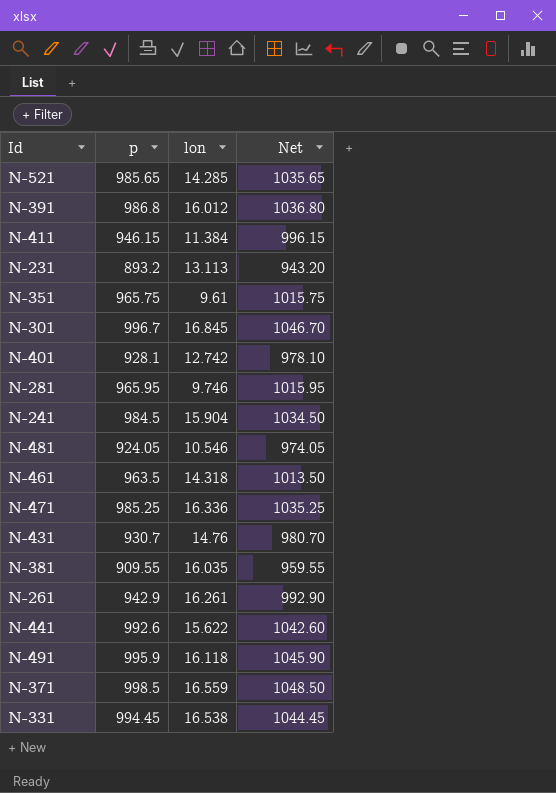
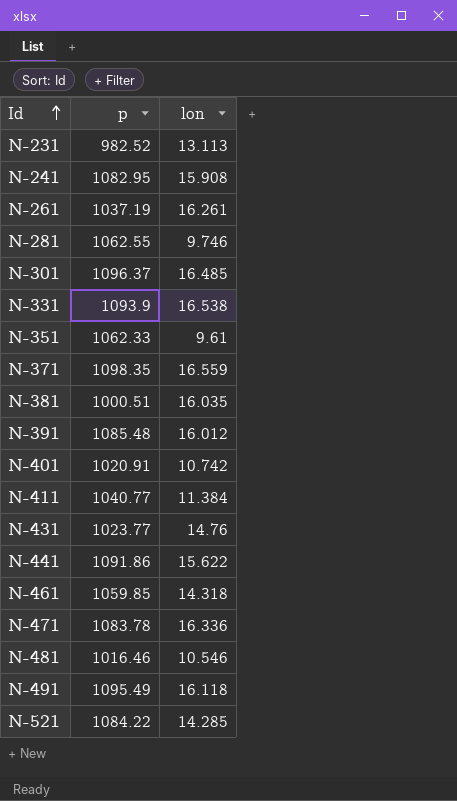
row order: none -> Id ascending
column Net | formula: [p] + 50 -> none
N-231 | p: 893.2 -> 982.52
N-241 | p: 984.5 -> 1082.95
N-241 | lon: 15.904 -> 15.908
N-261 | p: 942.9 -> 1037.19
N-281 | p: 965.95 -> 1062.55
N-301 | p: 996.7 -> 1096.37
N-301 | lon: 16.845 -> 16.485
N-331 | p: 994.45 -> 1093.9
N-351 | p: 965.75 -> 1062.33
N-371 | p: 998.5 -> 1098.35
N-381 | p: 909.55 -> 1000.51
N-391 | p: 986.8 -> 1085.48
N-401 | p: 928.1 -> 1020.91
N-401 | lon: 12.742 -> 10.742
N-411 | p: 946.15 -> 1040.77
N-431 | p: 930.7 -> 1023.77
N-441 | p: 992.6 -> 1091.86
N-461 | p: 963.5 -> 1059.85
N-471 | p: 985.25 -> 1083.78
N-481 | p: 924.05 -> 1016.46
N-491 | p: 995.9 -> 1095.49
N-521 | p: 985.65 -> 1084.22

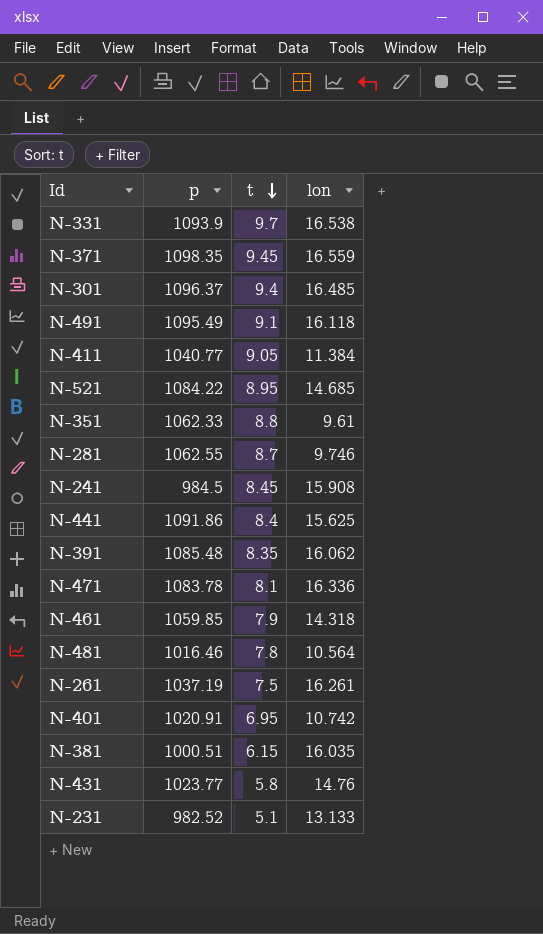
row order: Id ascending -> t descending
column t | position: none -> 3
N-521 | lon: 14.285 -> 14.685
N-241 | p: 1082.95 -> 984.5
N-441 | lon: 15.622 -> 15.625
N-391 | lon: 16.012 -> 16.062
N-481 | lon: 10.546 -> 10.564
N-231 | lon: 13.113 -> 13.133

